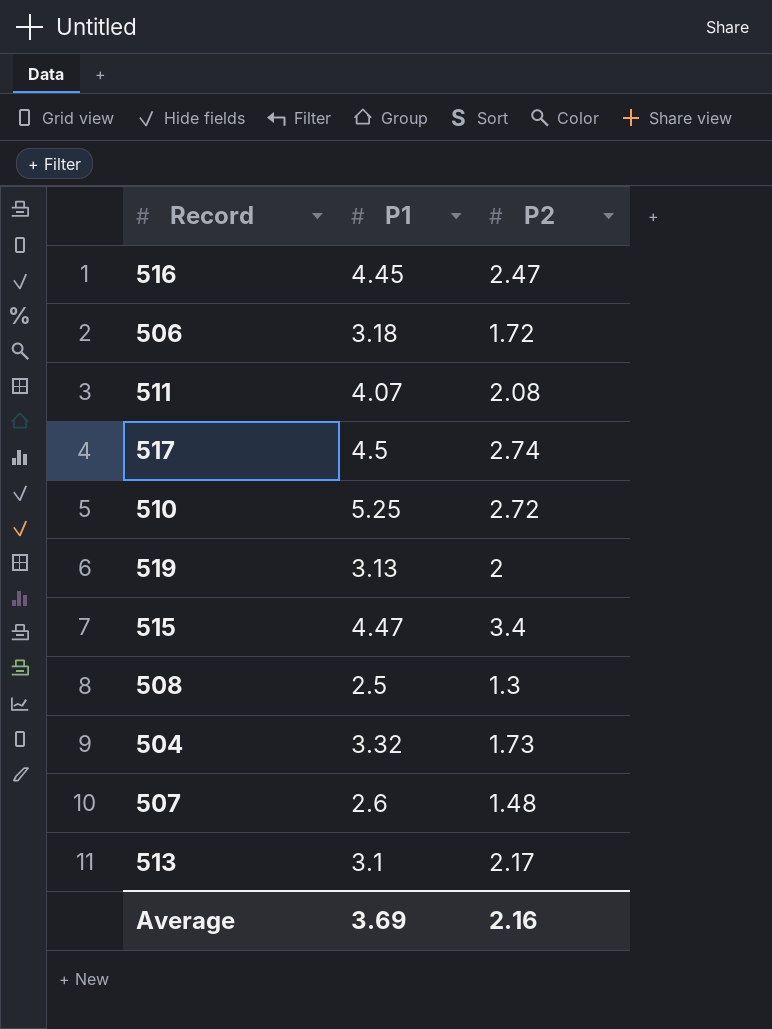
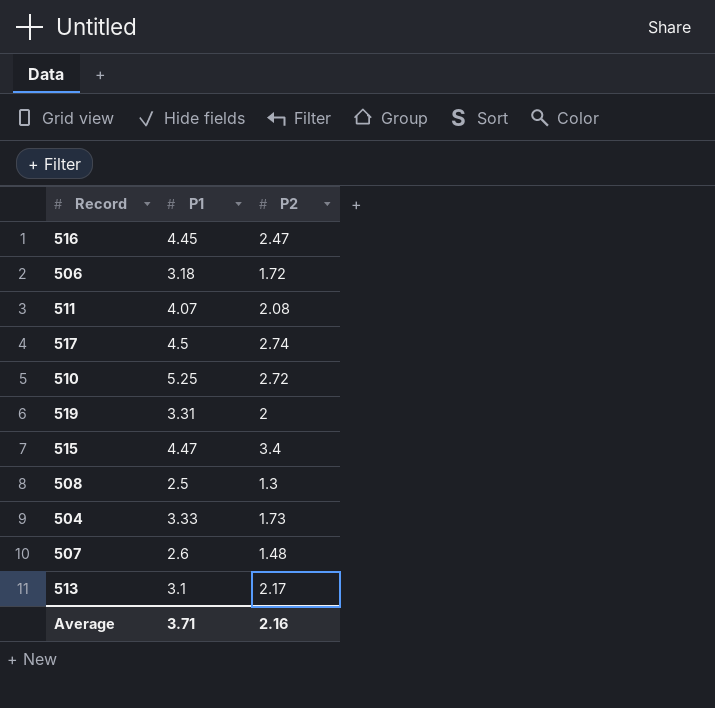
519 | P1: 3.13 -> 3.31
504 | P1: 3.32 -> 3.33
Average | P1: 3.69 -> 3.71

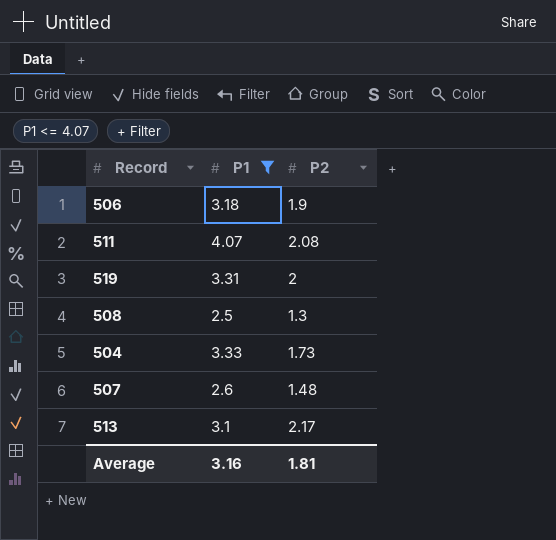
filter: none -> P1 <= 4.07
506 | P2: 1.72 -> 1.9
Average | P1: 3.71 -> 3.16
Average | P2: 2.16 -> 1.81

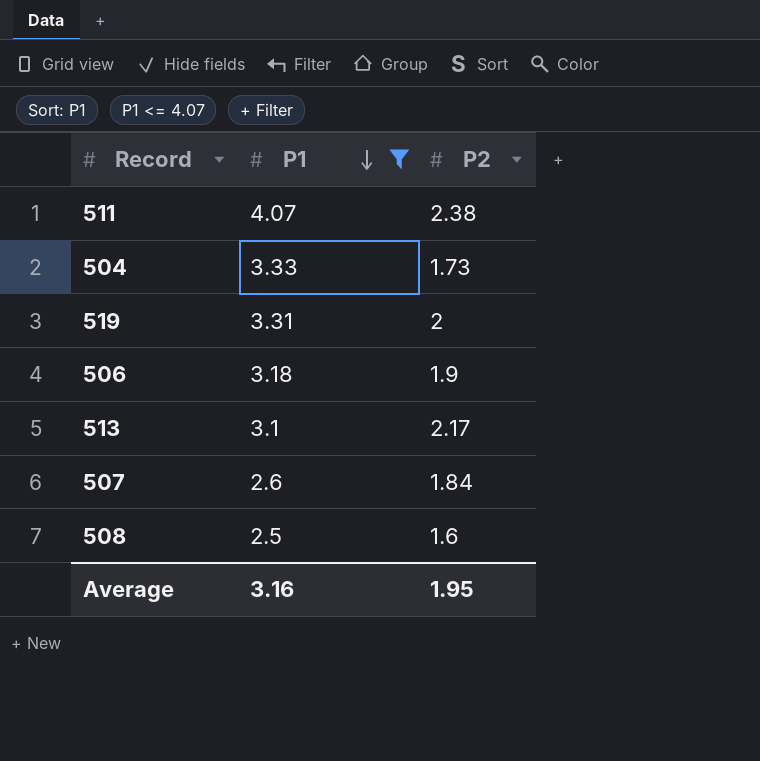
row order: none -> P1 descending
511 | P2: 2.08 -> 2.38
507 | P2: 1.48 -> 1.84
508 | P2: 1.3 -> 1.6
Average | P2: 1.81 -> 1.95

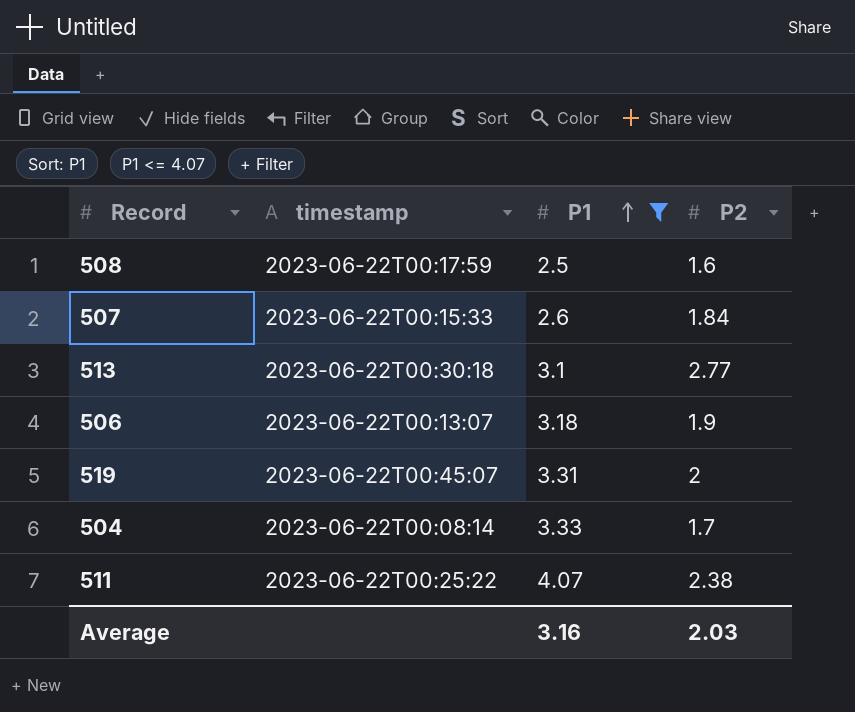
row order: P1 descending -> P1 ascending
column timestamp | position: none -> 2
513 | P2: 2.17 -> 2.77
504 | P2: 1.73 -> 1.7
Average | P2: 1.95 -> 2.03

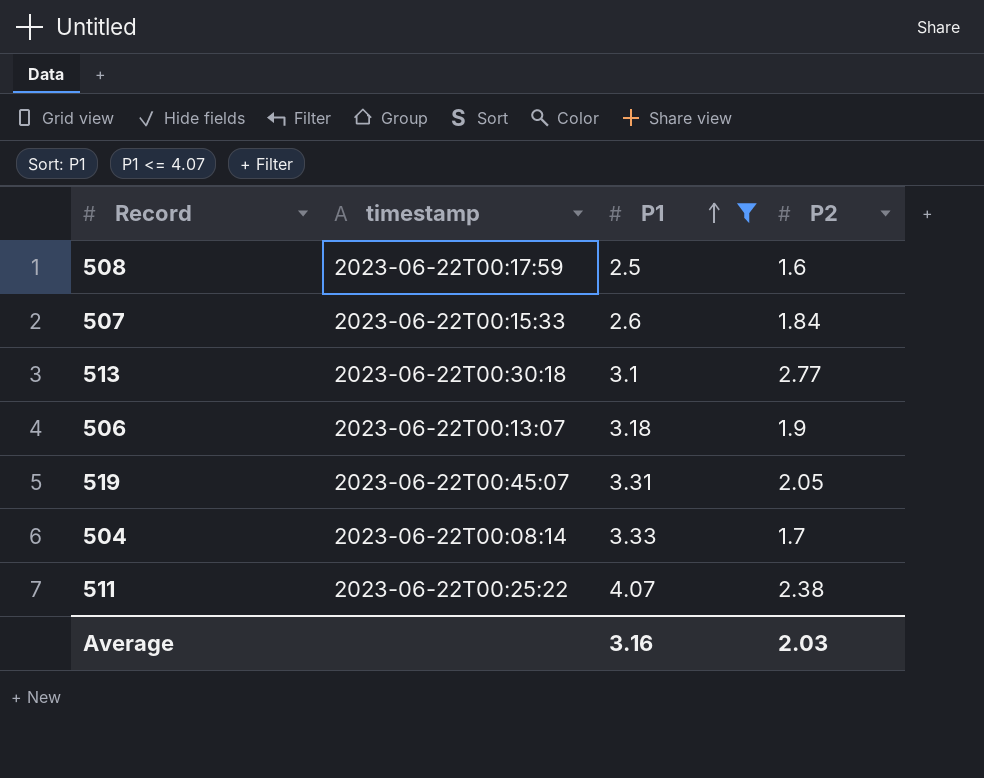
519 | P2: 2 -> 2.05

